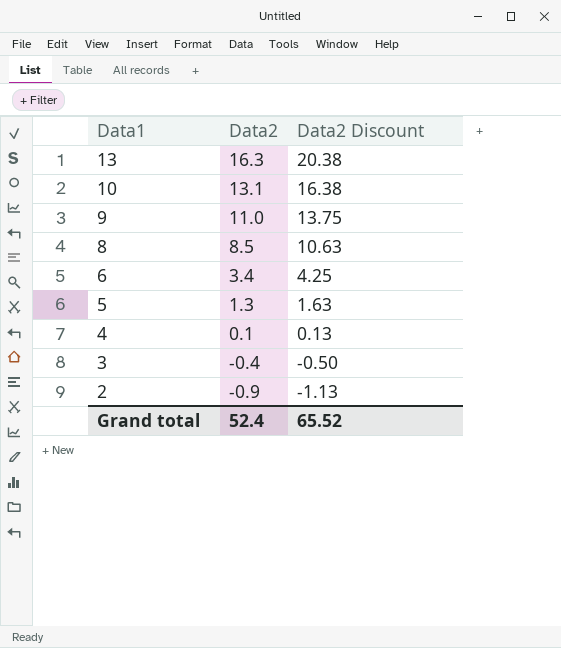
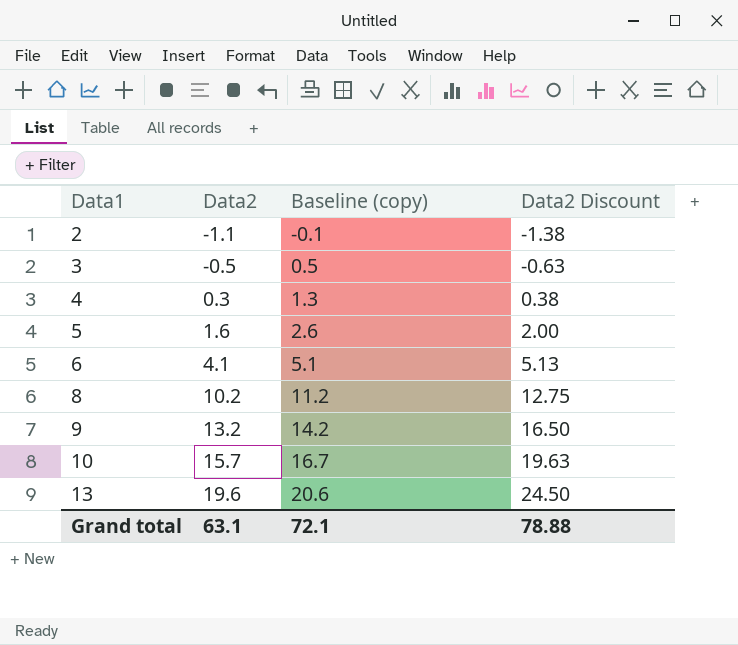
row order: Data1 descending -> Data1 ascending
column Baseline (copy) | formula: none -> [Data2] + 1
2 | Data2: -0.9 -> -1.1
2 | Data2 Discount: -1.13 -> -1.38
3 | Data2: -0.4 -> -0.5
3 | Data2 Discount: -0.50 -> -0.63
4 | Data2: 0.1 -> 0.3
4 | Data2 Discount: 0.13 -> 0.38
5 | Data2: 1.3 -> 1.6
5 | Data2 Discount: 1.63 -> 2.00
6 | Data2: 3.4 -> 4.1
6 | Data2 Discount: 4.25 -> 5.13
8 | Data2: 8.5 -> 10.2
8 | Data2 Discount: 10.63 -> 12.75
9 | Data2: 11.0 -> 13.2
9 | Data2 Discount: 13.75 -> 16.50
10 | Data2: 13.1 -> 15.7
10 | Data2 Discount: 16.38 -> 19.63
13 | Data2: 16.3 -> 19.6
13 | Data2 Discount: 20.38 -> 24.50
Grand total | Data2: 52.4 -> 63.1
Grand total | Data2 Discount: 65.52 -> 78.88

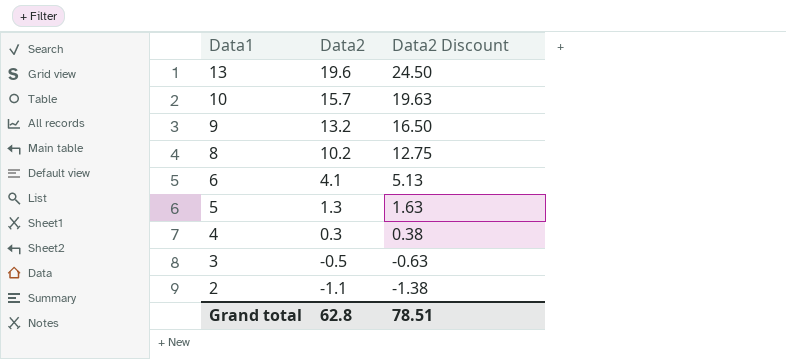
row order: Data1 ascending -> Data1 descending
column Baseline (copy) | formula: [Data2] + 1 -> none
5 | Data2: 1.6 -> 1.3
5 | Data2 Discount: 2.00 -> 1.63
Grand total | Data2: 63.1 -> 62.8
Grand total | Data2 Discount: 78.88 -> 78.51

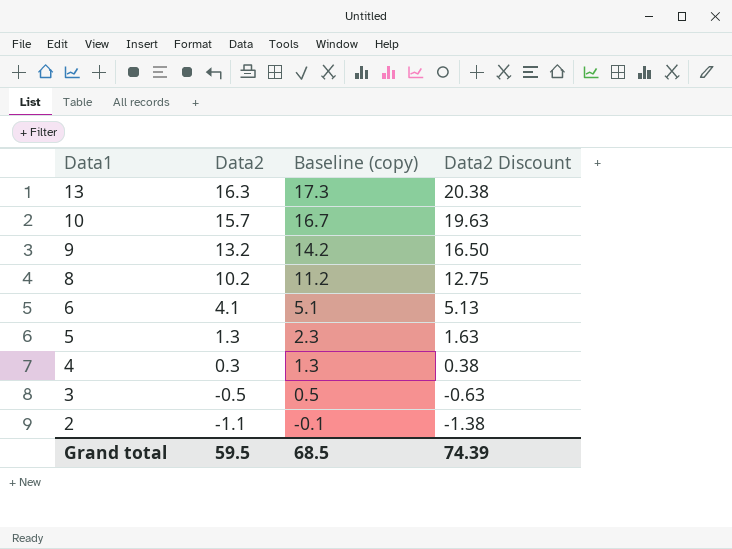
column Baseline (copy) | formula: none -> [Data2] + 1
13 | Data2: 19.6 -> 16.3
13 | Data2 Discount: 24.50 -> 20.38
Grand total | Data2: 62.8 -> 59.5
Grand total | Data2 Discount: 78.51 -> 74.39

